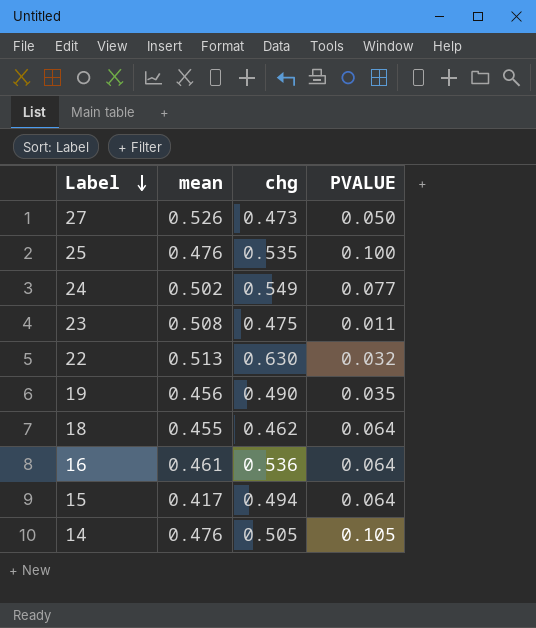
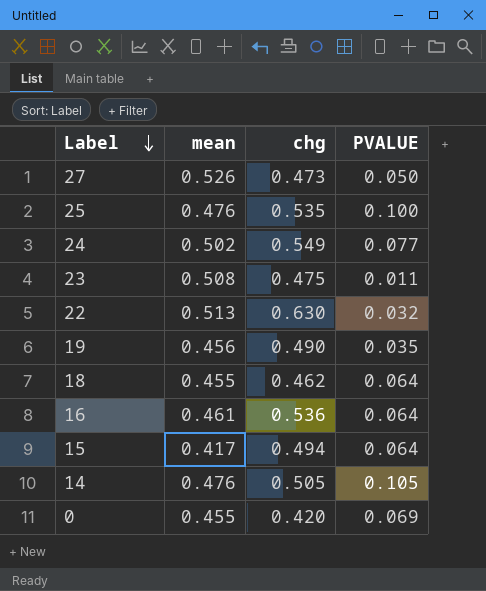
row 0: none -> 0.455 | 0.420 | 0.069

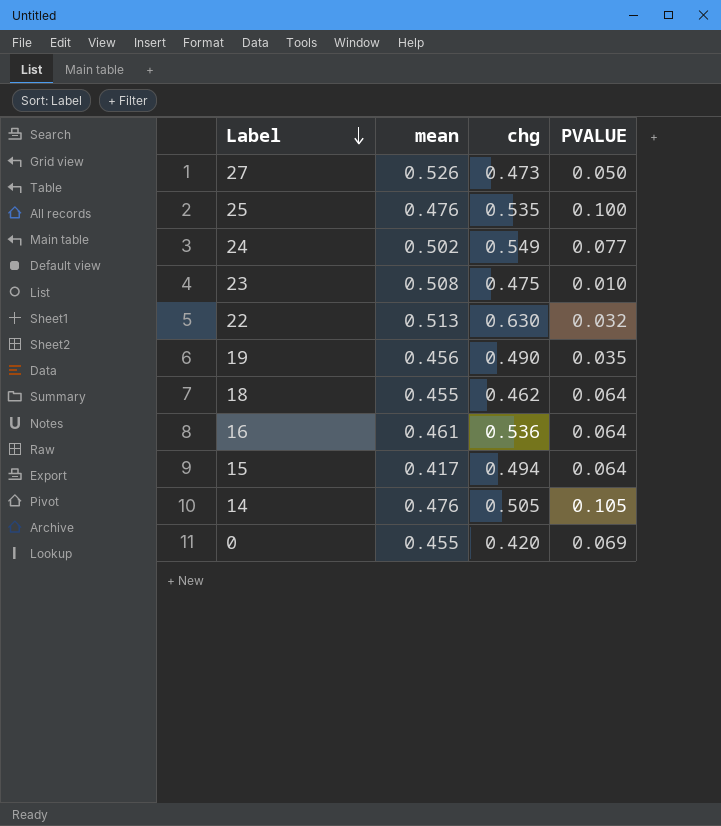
23 | PVALUE: 0.011 -> 0.010

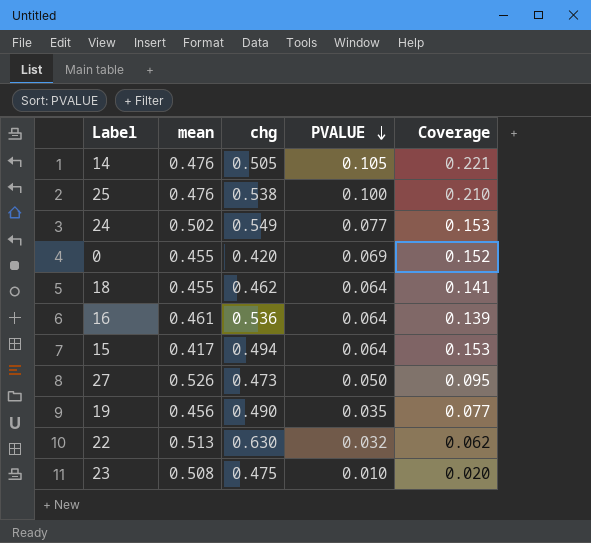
row order: Label descending -> PVALUE descending
column Coverage | formula: none -> [PVALUE] / [mean]
25 | chg: 0.535 -> 0.538

